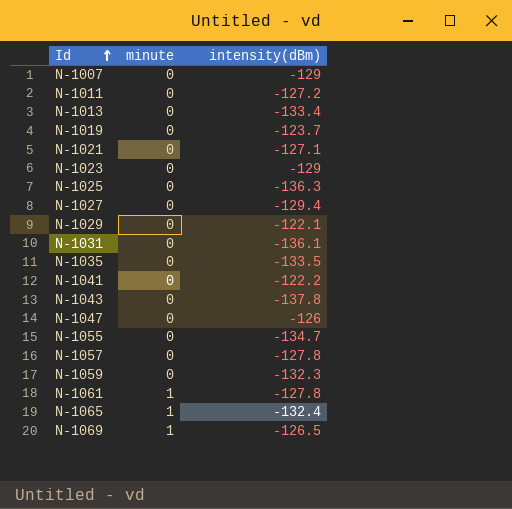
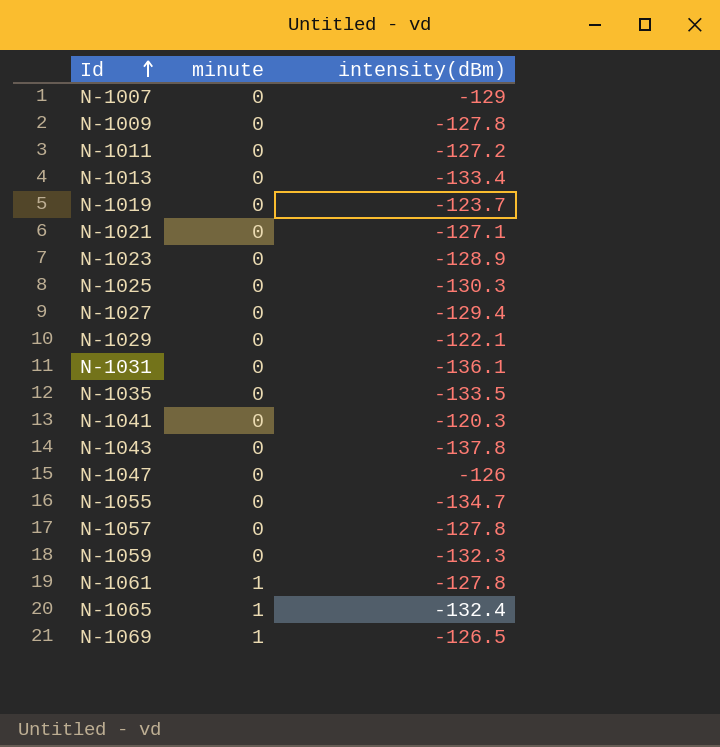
row N-1009: none -> 0 | -127.8
N-1023 | intensity(dBm): -129 -> -128.9
N-1025 | intensity(dBm): -136.3 -> -130.3
N-1041 | intensity(dBm): -122.2 -> -120.3

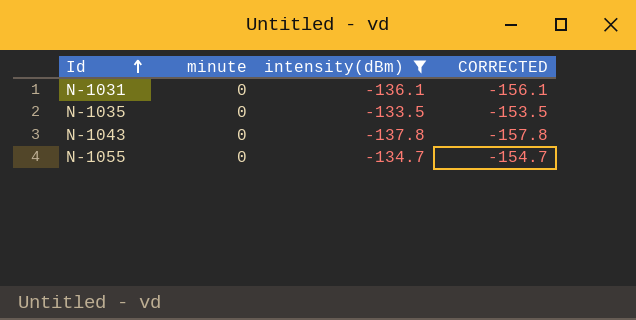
filter: none -> intensity(dBm) <= -133.5
column CORRECTED | formula: none -> [intensity(dBm)] - 20

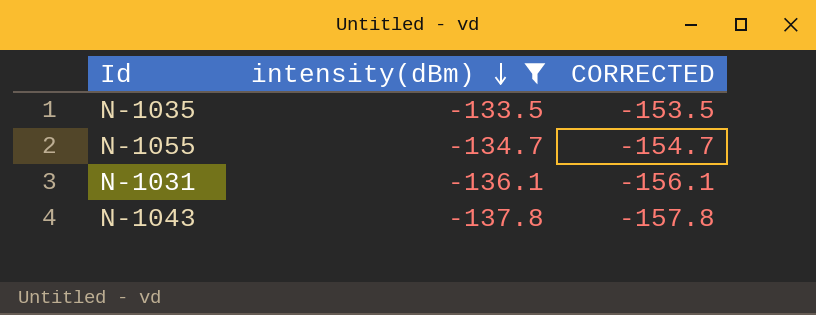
row order: Id ascending -> intensity(dBm) descending
column minute | position: 2 -> none

